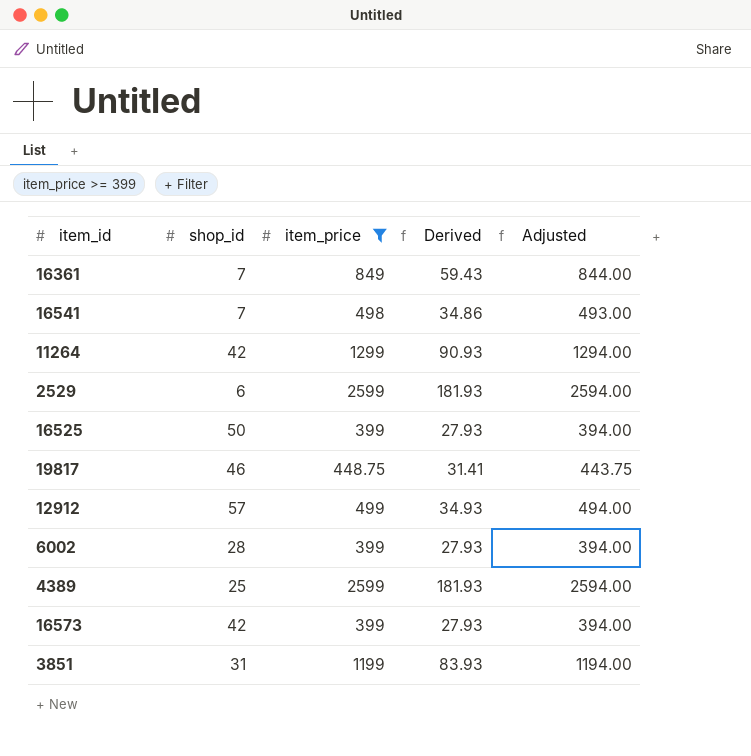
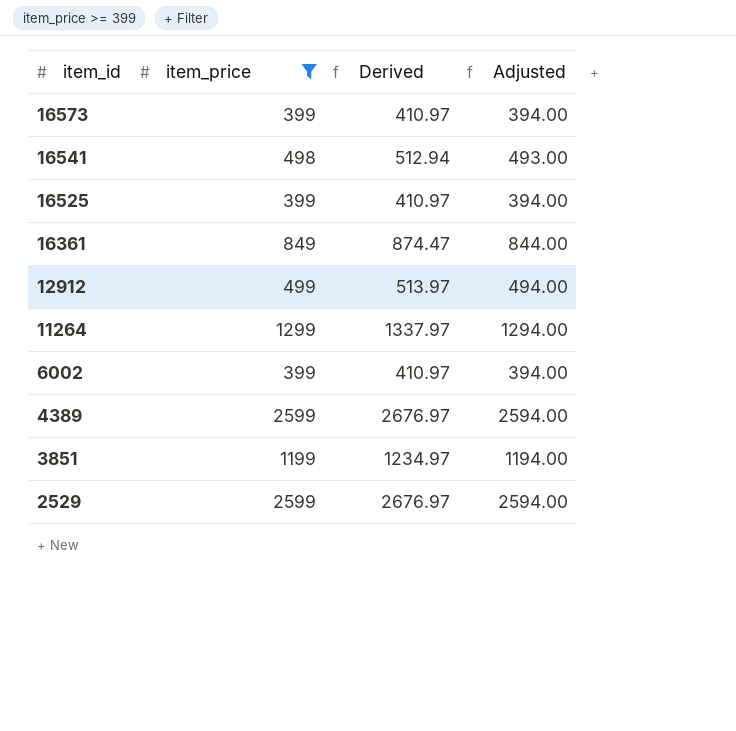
row order: none -> item_id descending
column shop_id | position: 2 -> none
column Derived | formula: [item_price] * 0.07 -> [item_price] * 1.03
row 19817: 46 | 448.75 | 31.41 | 443.75 -> none

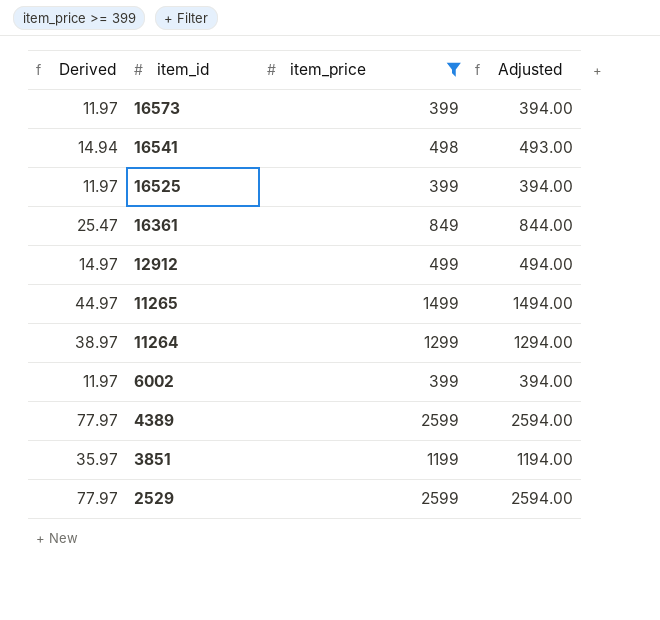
column Derived | formula: [item_price] * 1.03 -> [item_price] * 0.03
column Derived | position: 3 -> 1
row 11265: none -> 44.97 | 1499 | 1494.00

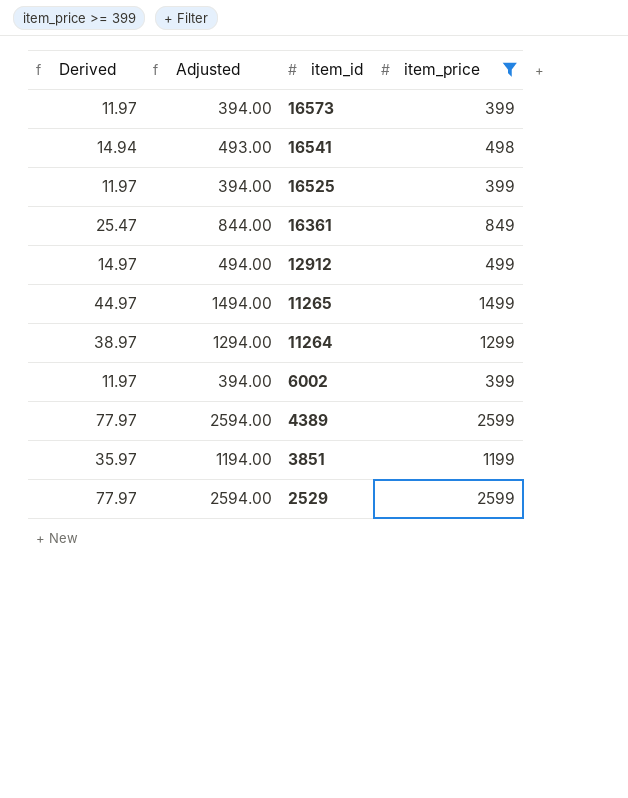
column Adjusted | position: 4 -> 2

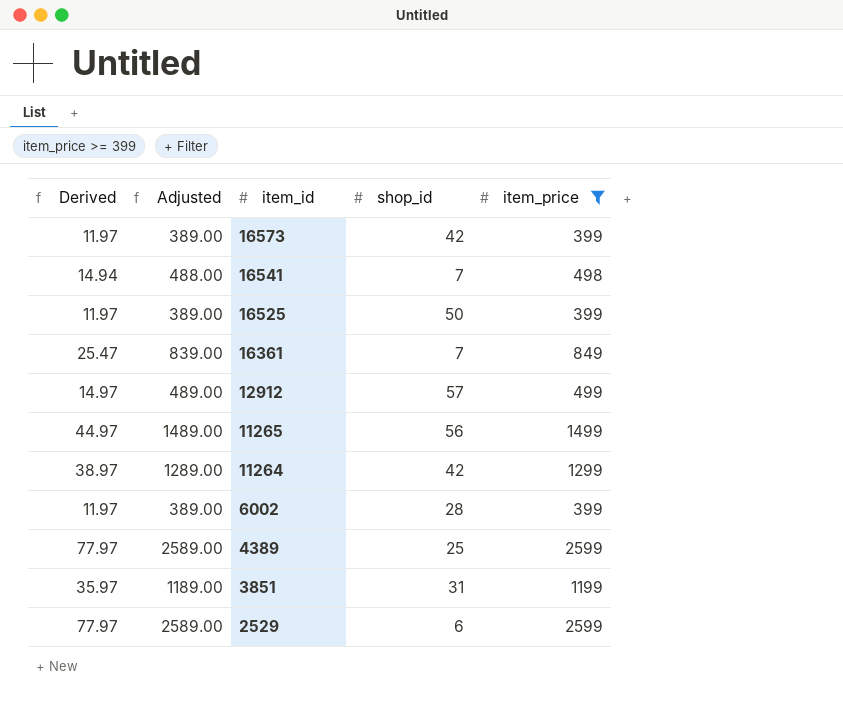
column Adjusted | formula: [item_price] - 5 -> [item_price] - 10
column shop_id | position: none -> 4

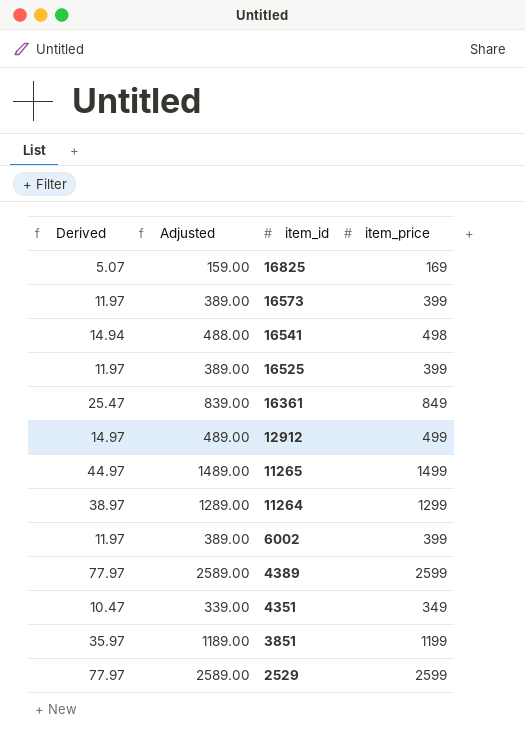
filter: item_price >= 399 -> none
column shop_id | position: 4 -> none

